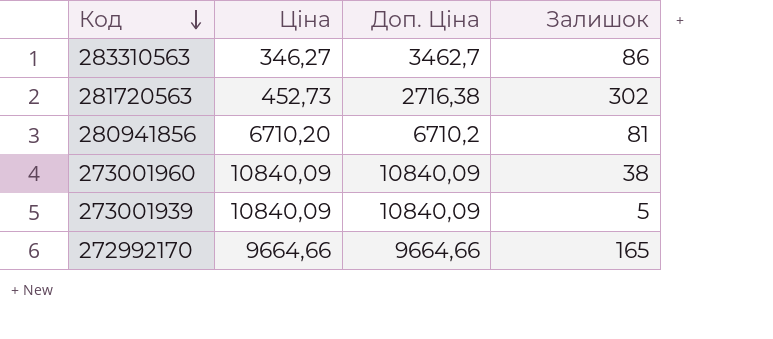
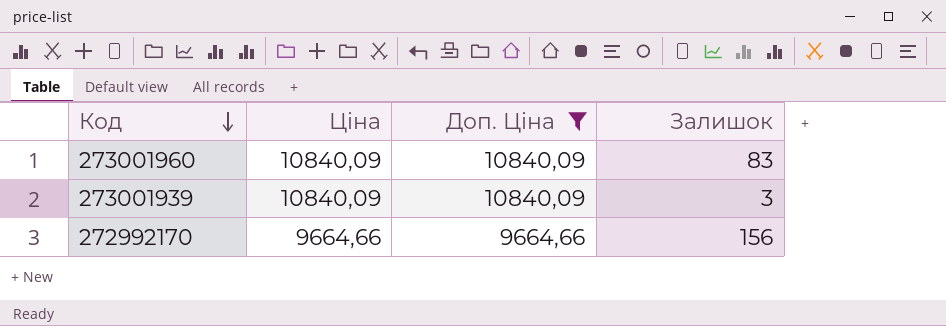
filter: none -> Доп. Ціна >= 9664,66
273001960 | Залишок: 38 -> 83
273001939 | Залишок: 5 -> 3
272992170 | Залишок: 165 -> 156

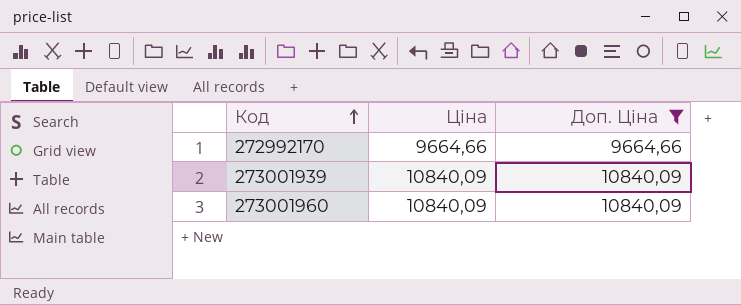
row order: Код descending -> Код ascending
column Залишок | position: 4 -> none

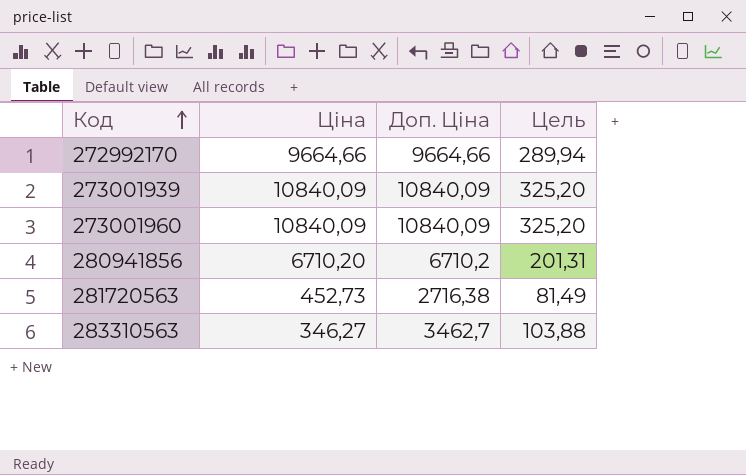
filter: Доп. Ціна >= 9664,66 -> none
column Цель | formula: none -> [Доп. Ціна] * 0,03

